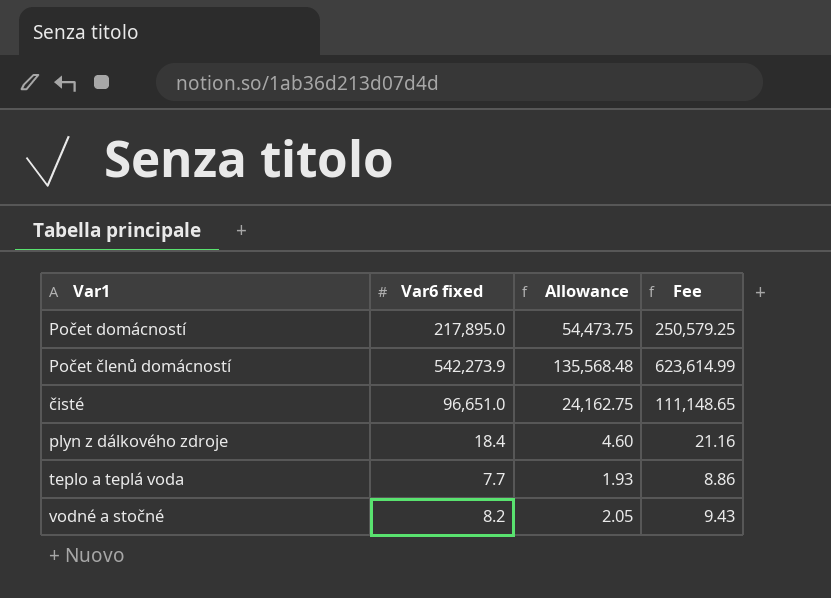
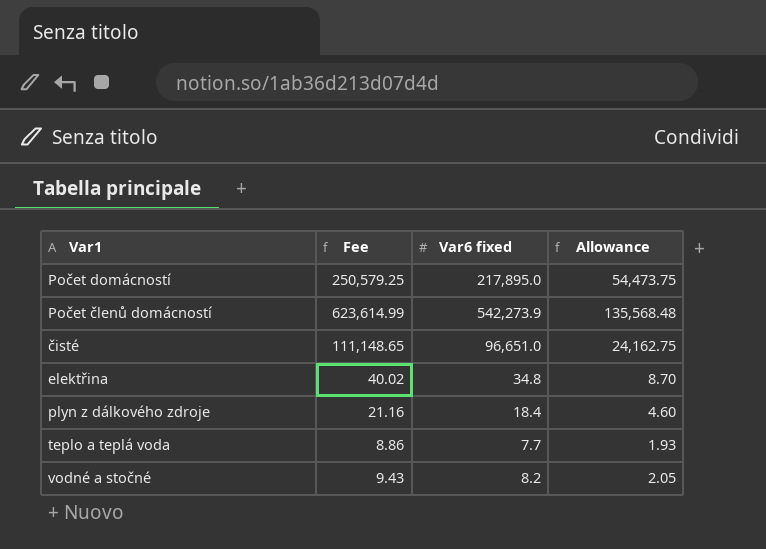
column Fee | position: 4 -> 2
row elektřina: none -> 40.02 | 34.8 | 8.70

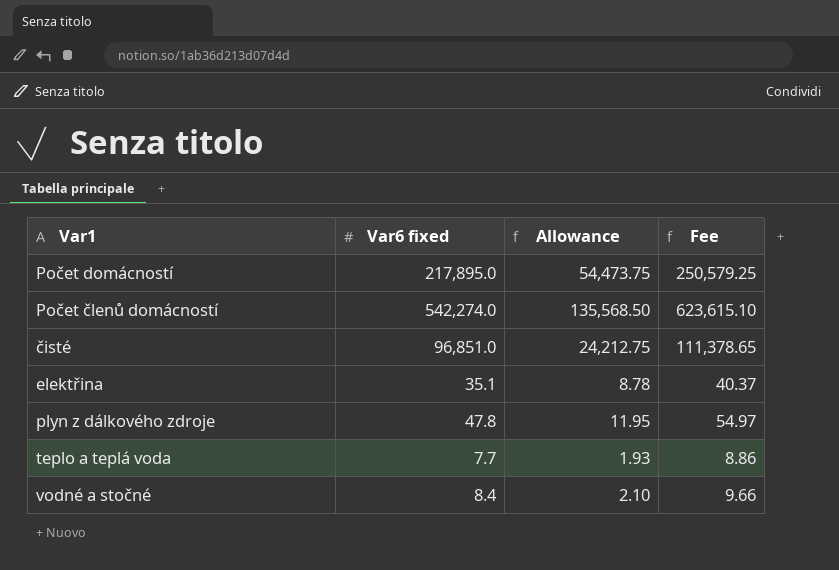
column Fee | position: 2 -> 4
Počet členů domácností | Var6 fixed: 542,273.9 -> 542,274.0
Počet členů domácností | Allowance: 135,568.48 -> 135,568.50
Počet členů domácností | Fee: 623,614.99 -> 623,615.10
čisté | Var6 fixed: 96,651.0 -> 96,851.0
čisté | Allowance: 24,162.75 -> 24,212.75
čisté | Fee: 111,148.65 -> 111,378.65
elektřina | Var6 fixed: 34.8 -> 35.1
elektřina | Allowance: 8.70 -> 8.78
elektřina | Fee: 40.02 -> 40.37
plyn z dálkového zdroje | Var6 fixed: 18.4 -> 47.8
plyn z dálkového zdroje | Allowance: 4.60 -> 11.95
plyn z dálkového zdroje | Fee: 21.16 -> 54.97
vodné a stočné | Var6 fixed: 8.2 -> 8.4
vodné a stočné | Allowance: 2.05 -> 2.10
vodné a stočné | Fee: 9.43 -> 9.66

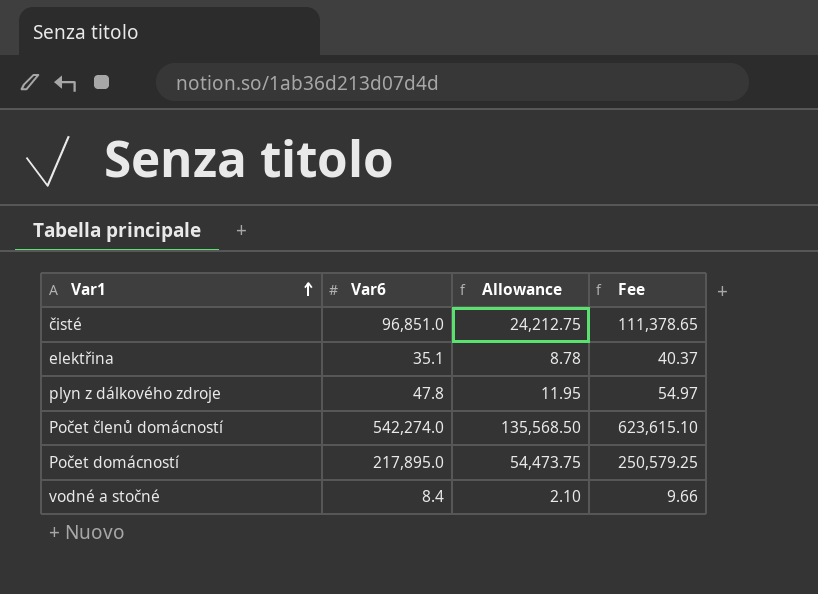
row order: none -> Var1 ascending
column name: Var6 fixed -> Var6
row teplo a teplá voda: 7.7 | 1.93 | 8.86 -> none

